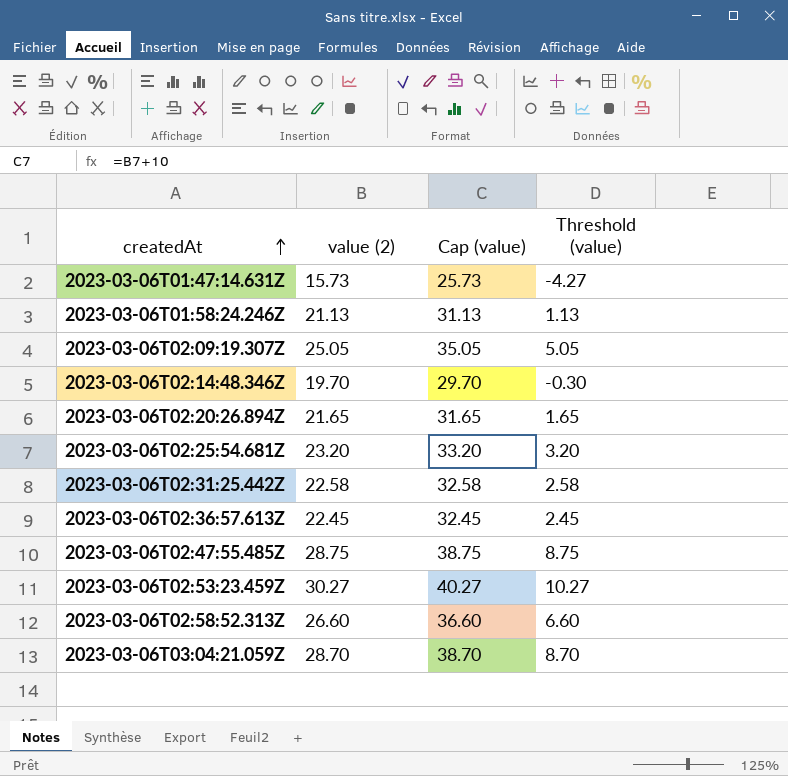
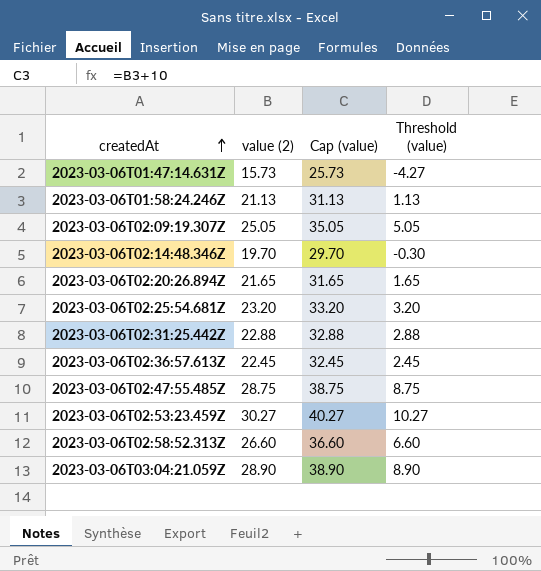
2023-03-06T02:31:25.442Z | value (2): 22.58 -> 22.88
2023-03-06T02:31:25.442Z | Cap (value): 32.58 -> 32.88
2023-03-06T02:31:25.442Z | Threshold (value): 2.58 -> 2.88
2023-03-06T03:04:21.059Z | value (2): 28.70 -> 28.90
2023-03-06T03:04:21.059Z | Cap (value): 38.70 -> 38.90
2023-03-06T03:04:21.059Z | Threshold (value): 8.70 -> 8.90

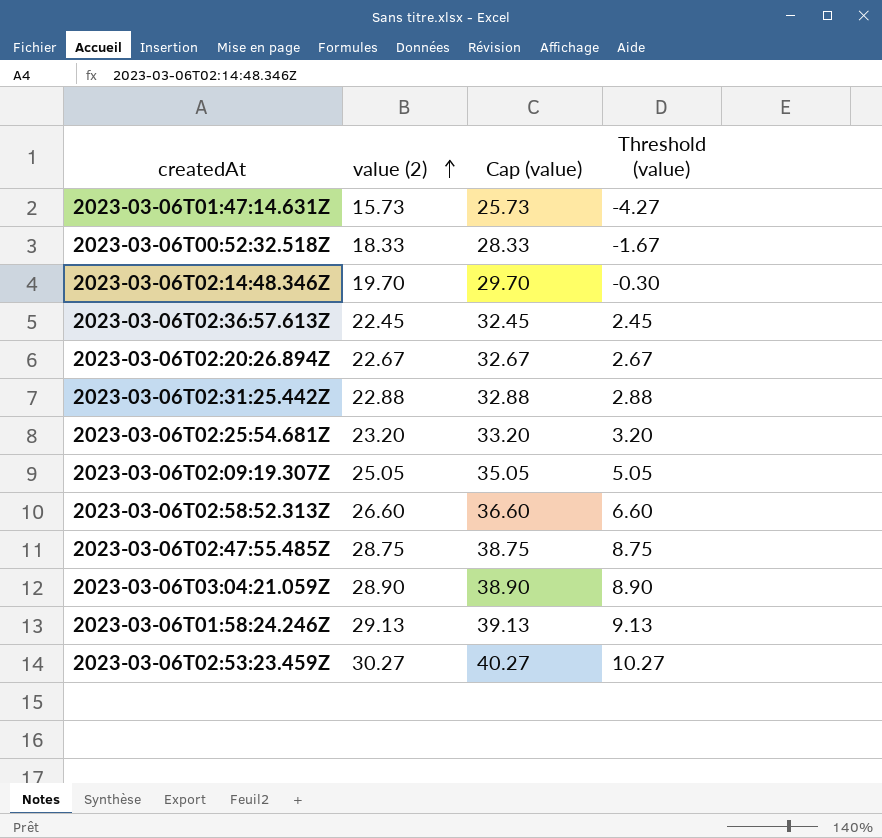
row order: createdAt ascending -> value (2) ascending
row 2023-03-06T00:52:32.518Z: none -> 18.33 | 28.33 | -1.67
2023-03-06T02:20:26.894Z | value (2): 21.65 -> 22.67
2023-03-06T02:20:26.894Z | Cap (value): 31.65 -> 32.67
2023-03-06T02:20:26.894Z | Threshold (value): 1.65 -> 2.67
2023-03-06T01:58:24.246Z | value (2): 21.13 -> 29.13
2023-03-06T01:58:24.246Z | Cap (value): 31.13 -> 39.13
2023-03-06T01:58:24.246Z | Threshold (value): 1.13 -> 9.13

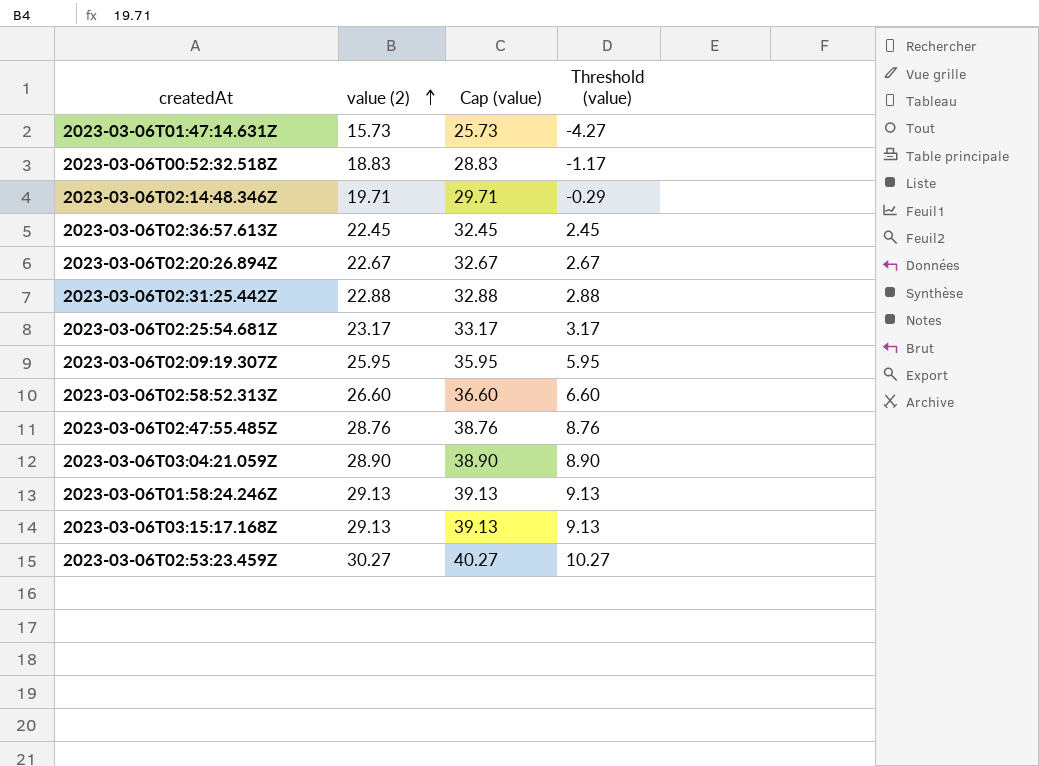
2023-03-06T00:52:32.518Z | value (2): 18.33 -> 18.83
2023-03-06T00:52:32.518Z | Cap (value): 28.33 -> 28.83
2023-03-06T00:52:32.518Z | Threshold (value): -1.67 -> -1.17
2023-03-06T02:14:48.346Z | value (2): 19.70 -> 19.71
2023-03-06T02:14:48.346Z | Cap (value): 29.70 -> 29.71
2023-03-06T02:14:48.346Z | Threshold (value): -0.30 -> -0.29
2023-03-06T02:25:54.681Z | value (2): 23.20 -> 23.17
2023-03-06T02:25:54.681Z | Cap (value): 33.20 -> 33.17
2023-03-06T02:25:54.681Z | Threshold (value): 3.20 -> 3.17
2023-03-06T02:09:19.307Z | value (2): 25.05 -> 25.95
2023-03-06T02:09:19.307Z | Cap (value): 35.05 -> 35.95
2023-03-06T02:09:19.307Z | Threshold (value): 5.05 -> 5.95
2023-03-06T02:47:55.485Z | value (2): 28.75 -> 28.76
2023-03-06T02:47:55.485Z | Cap (value): 38.75 -> 38.76
2023-03-06T02:47:55.485Z | Threshold (value): 8.75 -> 8.76
row 2023-03-06T03:15:17.168Z: none -> 29.13 | 39.13 | 9.13

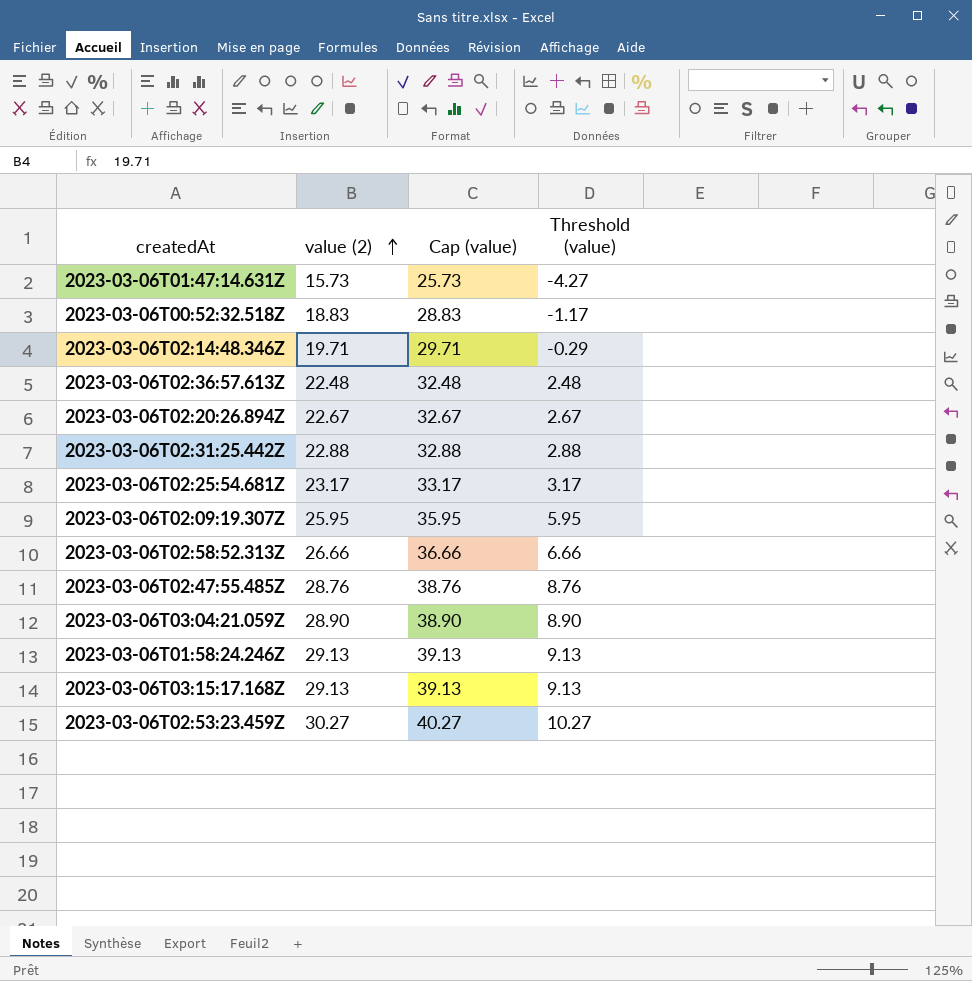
2023-03-06T02:36:57.613Z | value (2): 22.45 -> 22.48
2023-03-06T02:36:57.613Z | Cap (value): 32.45 -> 32.48
2023-03-06T02:36:57.613Z | Threshold (value): 2.45 -> 2.48
2023-03-06T02:58:52.313Z | value (2): 26.60 -> 26.66
2023-03-06T02:58:52.313Z | Cap (value): 36.60 -> 36.66
2023-03-06T02:58:52.313Z | Threshold (value): 6.60 -> 6.66

